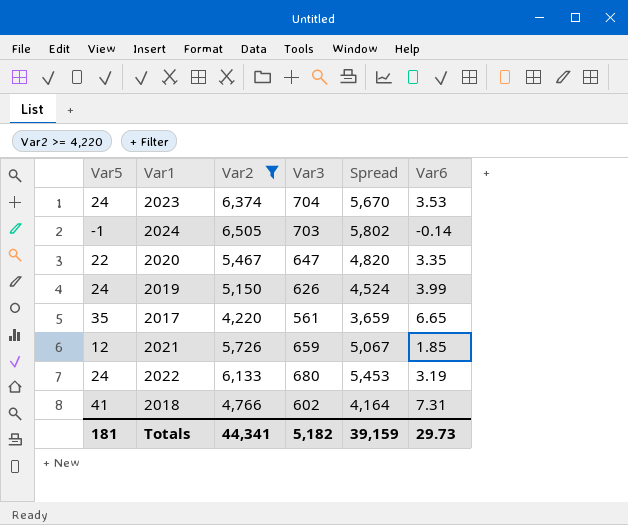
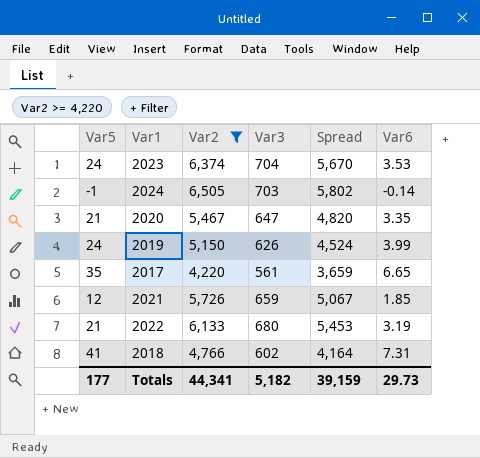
2020 | Var5: 22 -> 21
2022 | Var5: 24 -> 21
Totals | Var5: 181 -> 177

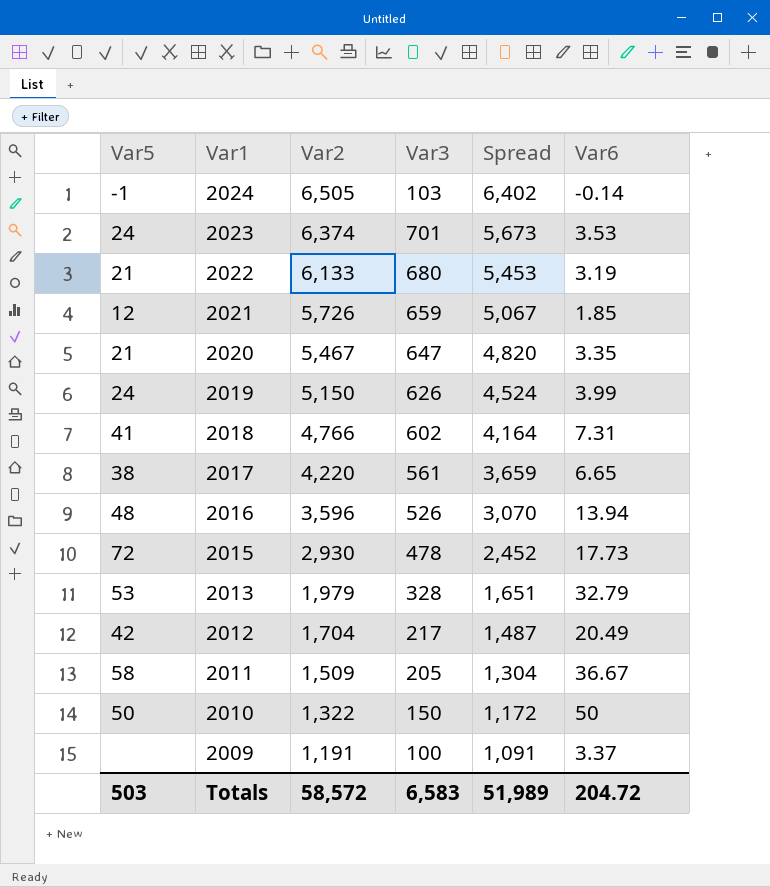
filter: Var2 >= 4,220 -> none
row order: none -> Var1 descending
2024 | Var3: 703 -> 103
2024 | Spread: 5,802 -> 6,402
2023 | Var3: 704 -> 701
2023 | Spread: 5,670 -> 5,673
2017 | Var5: 35 -> 38
Totals | Var5: 177 -> 503
Totals | Var2: 44,341 -> 58,572
Totals | Var3: 5,182 -> 6,583
Totals | Spread: 39,159 -> 51,989
Totals | Var6: 29.73 -> 204.72

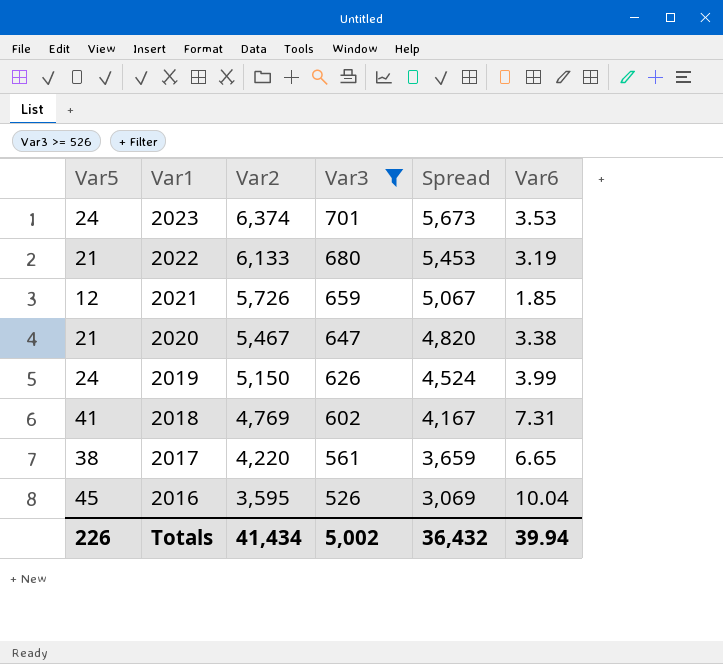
filter: none -> Var3 >= 526
2020 | Var6: 3.35 -> 3.38
2018 | Var2: 4,766 -> 4,769
2018 | Spread: 4,164 -> 4,167
2016 | Var5: 48 -> 45
2016 | Var2: 3,596 -> 3,595
2016 | Spread: 3,070 -> 3,069
2016 | Var6: 13.94 -> 10.04
Totals | Var5: 503 -> 226
Totals | Var2: 58,572 -> 41,434
Totals | Var3: 6,583 -> 5,002
Totals | Spread: 51,989 -> 36,432
Totals | Var6: 204.72 -> 39.94

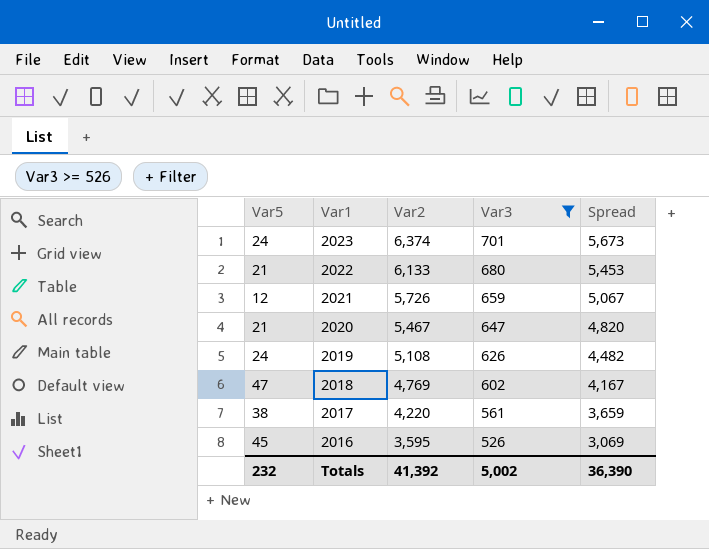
column Var6 | position: 6 -> none
2019 | Var2: 5,150 -> 5,108
2019 | Spread: 4,524 -> 4,482
2018 | Var5: 41 -> 47
Totals | Var5: 226 -> 232
Totals | Var2: 41,434 -> 41,392
Totals | Spread: 36,432 -> 36,390

